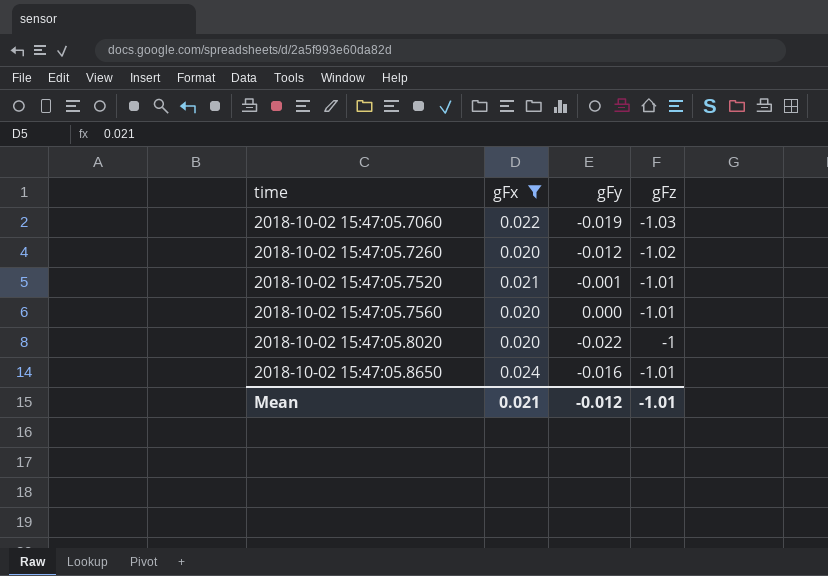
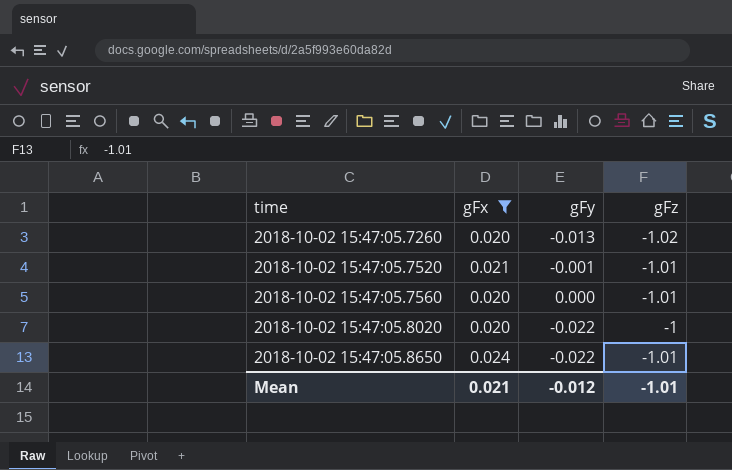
row 2018-10-02 15:47:05.7060: 0.022 | -0.019 | -1.03 -> none
2018-10-02 15:47:05.7260 | gFy: -0.012 -> -0.013
2018-10-02 15:47:05.8650 | gFy: -0.016 -> -0.022

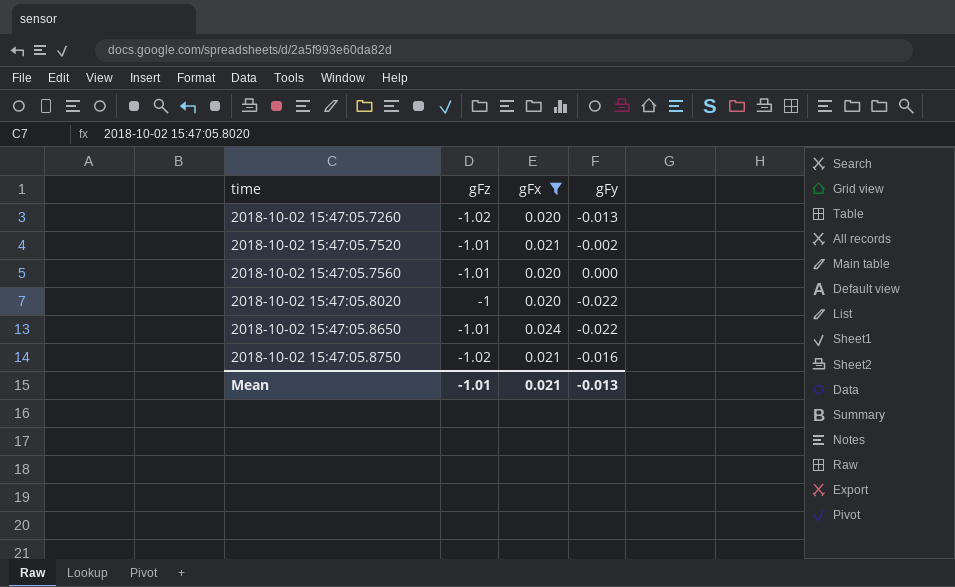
column gFz | position: 4 -> 2
2018-10-02 15:47:05.7520 | gFy: -0.001 -> -0.002
row 2018-10-02 15:47:05.8750: none -> -1.02 | 0.021 | -0.016
Mean | gFy: -0.012 -> -0.013

